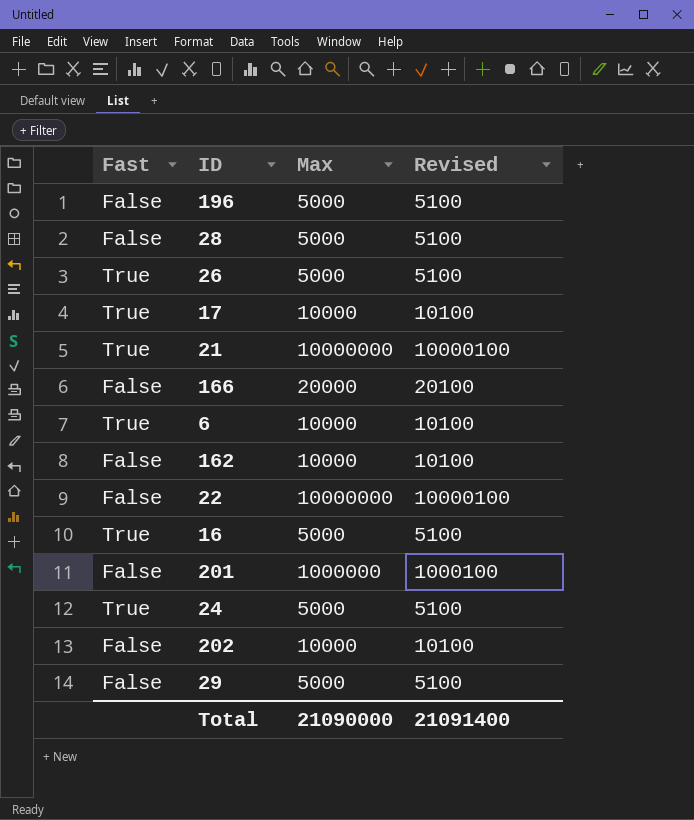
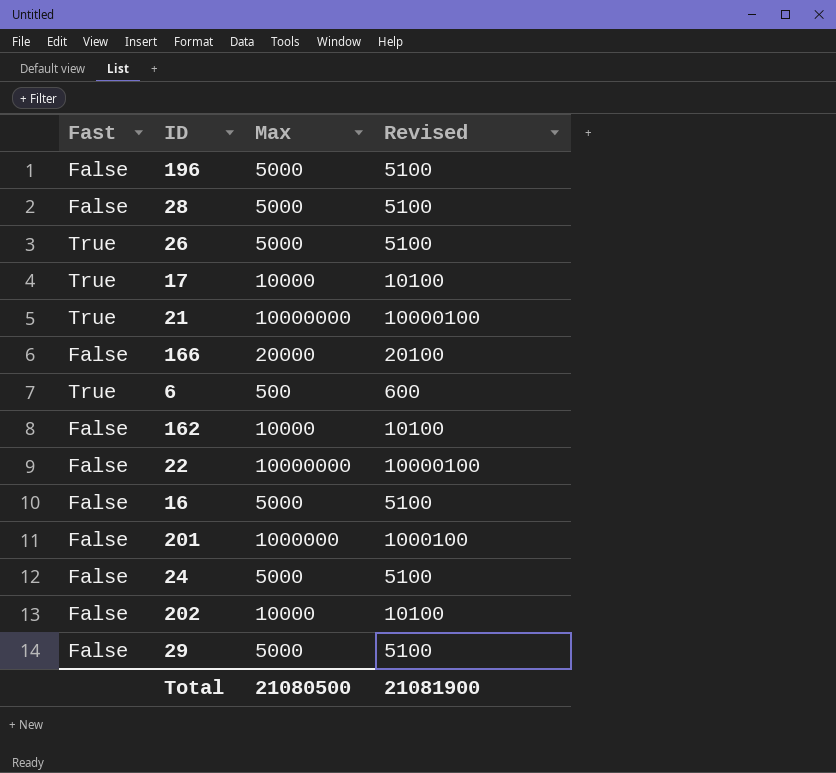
6 | Max: 10000 -> 500
6 | Revised: 10100 -> 600
16 | Fast: True -> False
24 | Fast: True -> False
Total | Max: 21090000 -> 21080500
Total | Revised: 21091400 -> 21081900

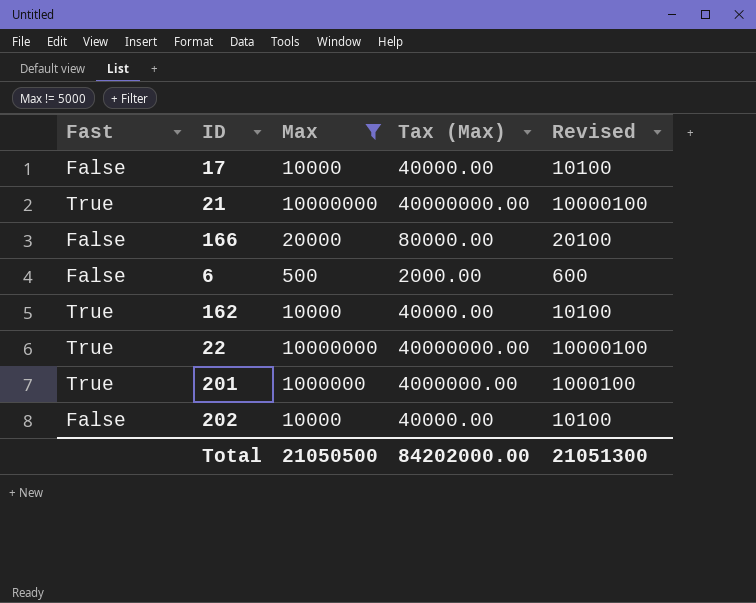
filter: none -> Max != 5000
column Tax (Max) | formula: none -> [Max] * 4
17 | Fast: True -> False
6 | Fast: True -> False
162 | Fast: False -> True
22 | Fast: False -> True
201 | Fast: False -> True
Total | Max: 21080500 -> 21050500
Total | Revised: 21081900 -> 21051300

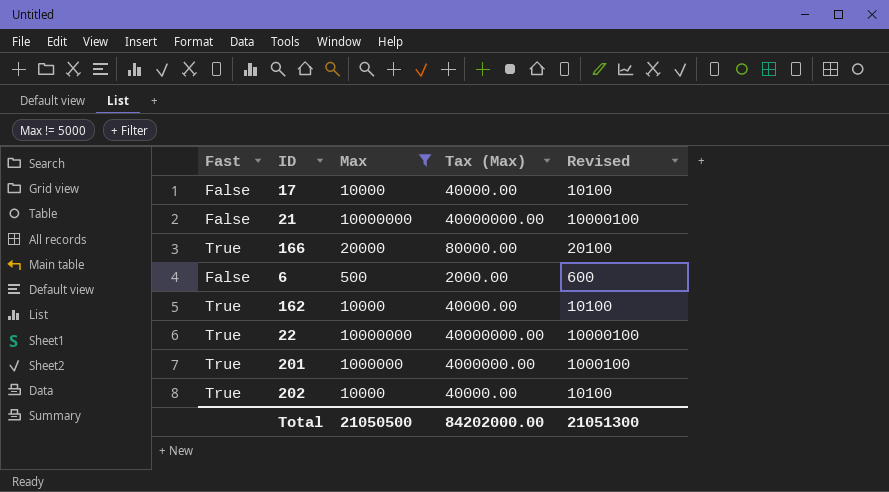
21 | Fast: True -> False
166 | Fast: False -> True
202 | Fast: False -> True

